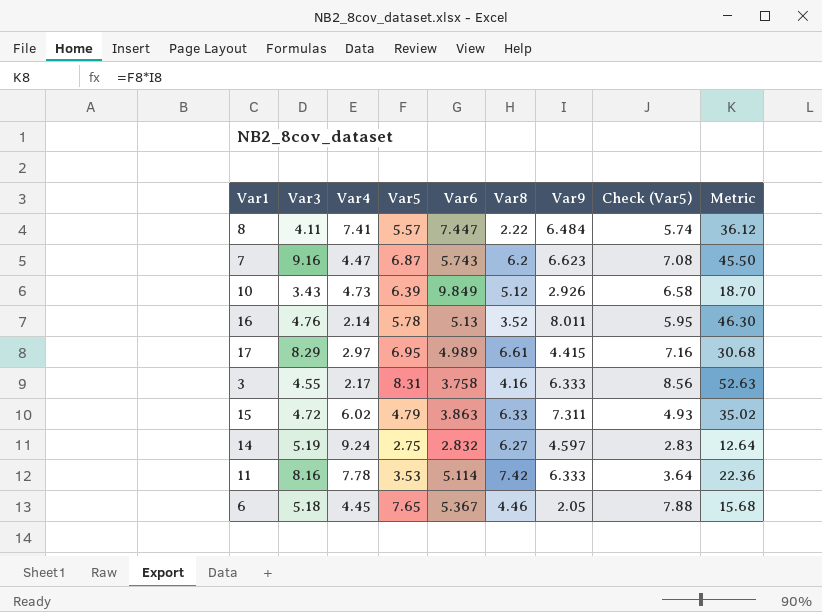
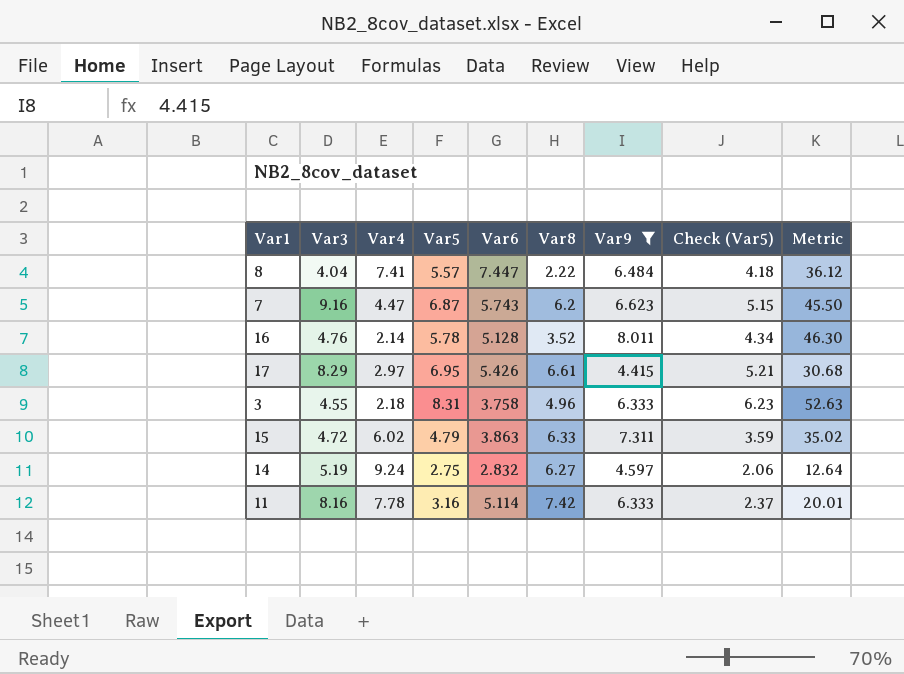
filter: none -> Var9 >= 4.415
column Check (Var5) | formula: [Var5] * 1.03 -> [Var5] * 0.75
8 | Var3: 4.11 -> 4.04
16 | Var6: 5.13 -> 5.128
17 | Var6: 4.989 -> 5.426
3 | Var4: 2.17 -> 2.18
3 | Var8: 4.16 -> 4.96
11 | Var5: 3.53 -> 3.16
11 | Metric: 22.36 -> 20.01

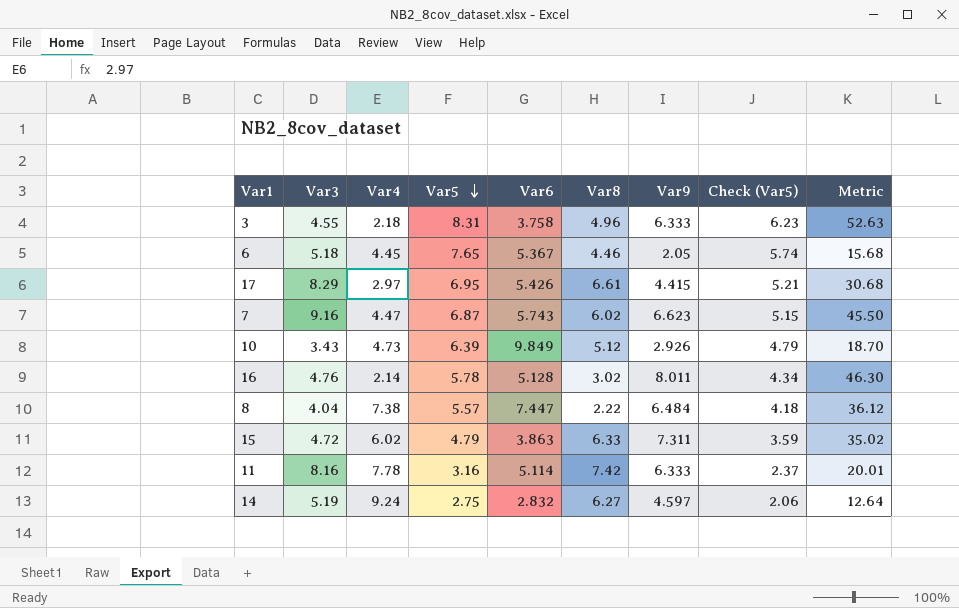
filter: Var9 >= 4.415 -> none
row order: none -> Var5 descending
7 | Var8: 6.2 -> 6.02
16 | Var8: 3.52 -> 3.02
8 | Var4: 7.41 -> 7.38

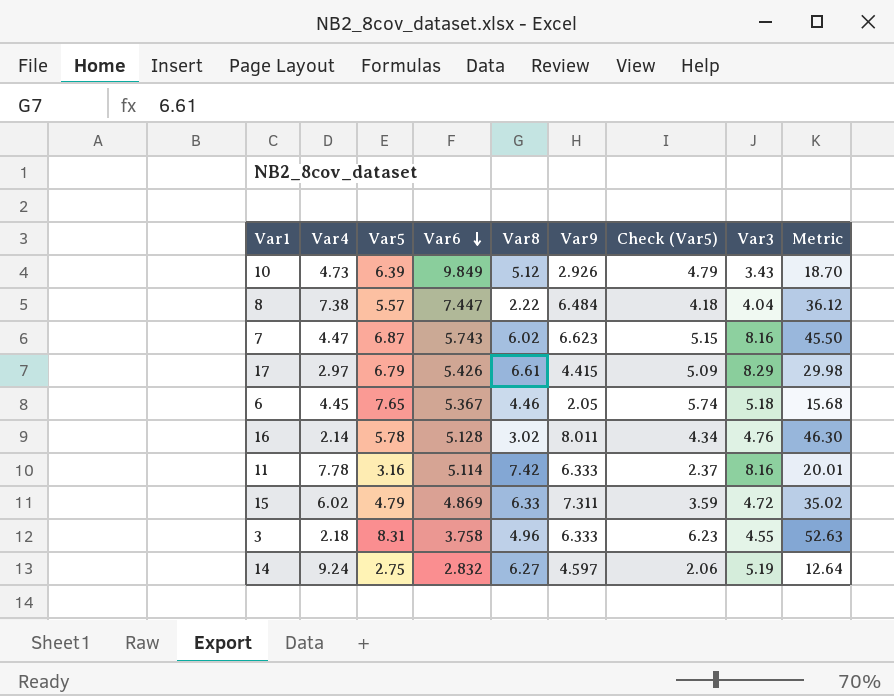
row order: Var5 descending -> Var6 descending
column Var3 | position: 2 -> 8
7 | Var3: 9.16 -> 8.16
17 | Var5: 6.95 -> 6.79
17 | Check (Var5): 5.21 -> 5.09
17 | Metric: 30.68 -> 29.98
15 | Var6: 3.863 -> 4.869

